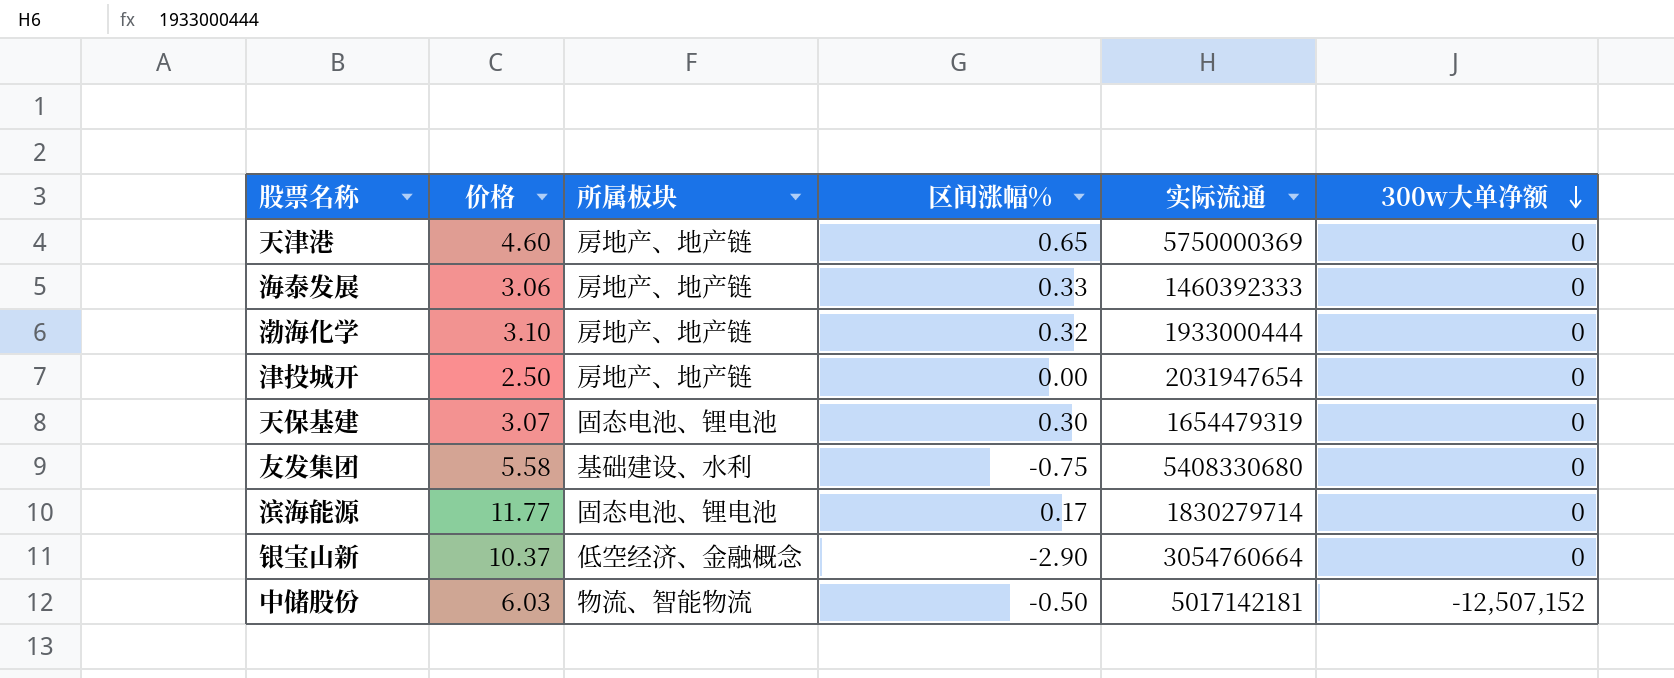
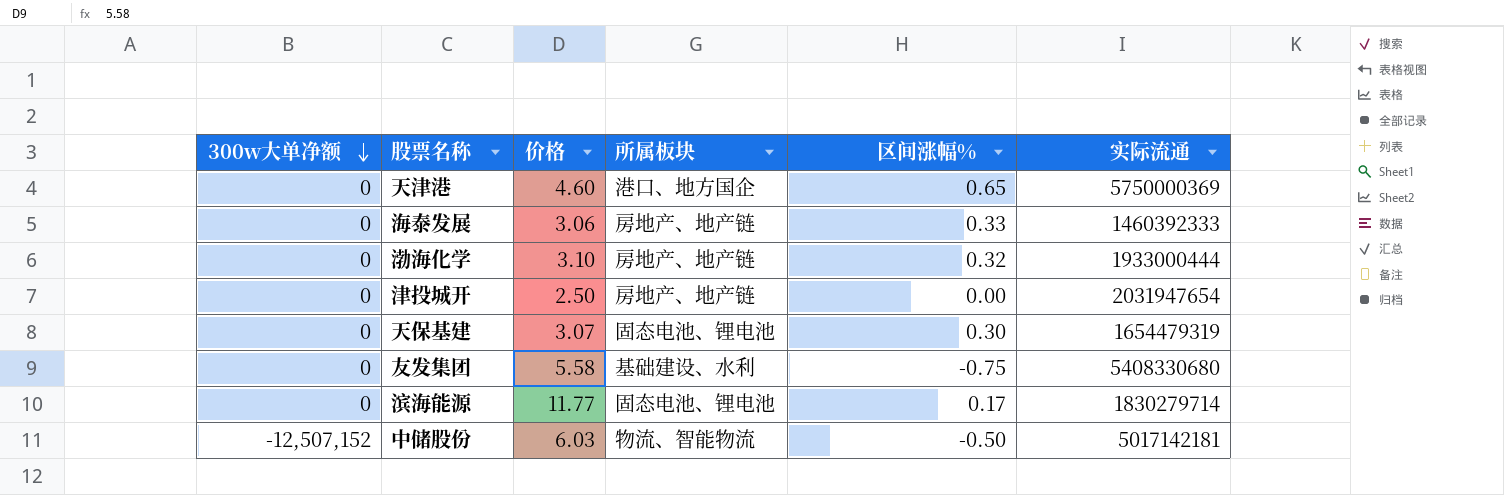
column 300w大单净额 | position: 6 -> 1
row 银宝山新: 10.37 | 低空经济、金融概念 | -2.90 | 3054760664 | 0 -> none
天津港 | 所属板块: 房地产、地产链 -> 港口、地方国企

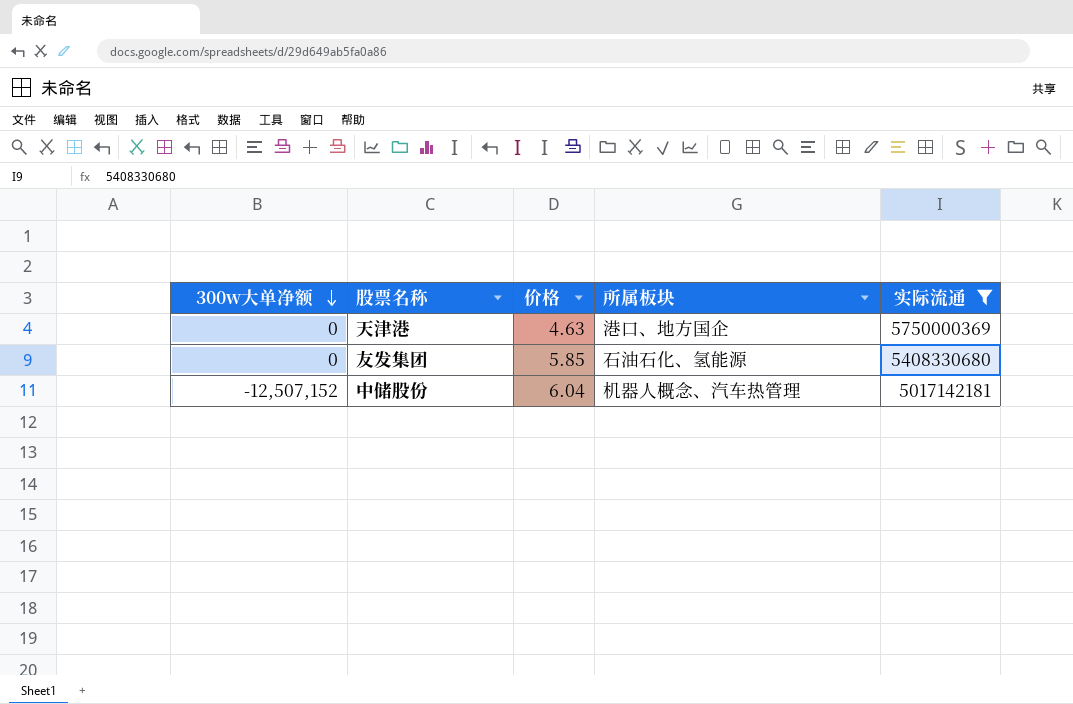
filter: none -> 实际流通 >= 5017142181
column 区间涨幅% | position: 5 -> none
天津港 | 价格: 4.60 -> 4.63
友发集团 | 价格: 5.58 -> 5.85
友发集团 | 所属板块: 基础建设、水利 -> 石油石化、氢能源
中储股份 | 价格: 6.03 -> 6.04
中储股份 | 所属板块: 物流、智能物流 -> 机器人概念、汽车热管理

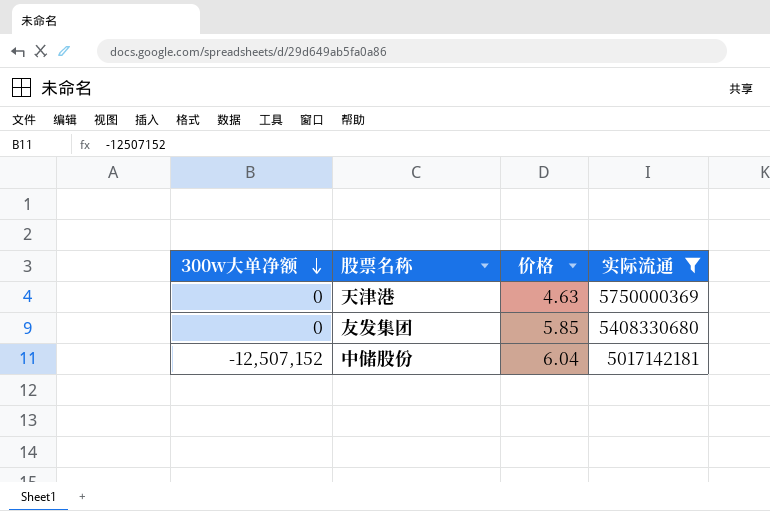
column 所属板块 | position: 4 -> none

